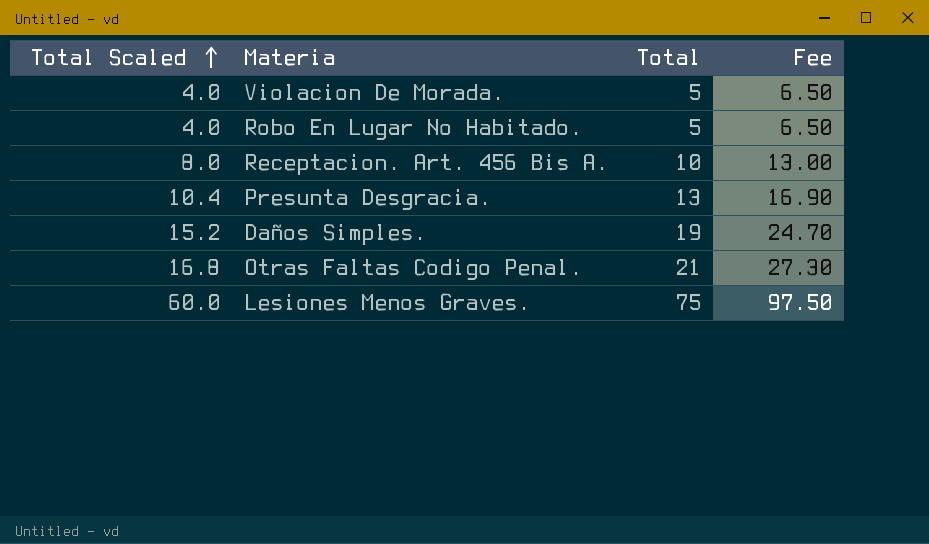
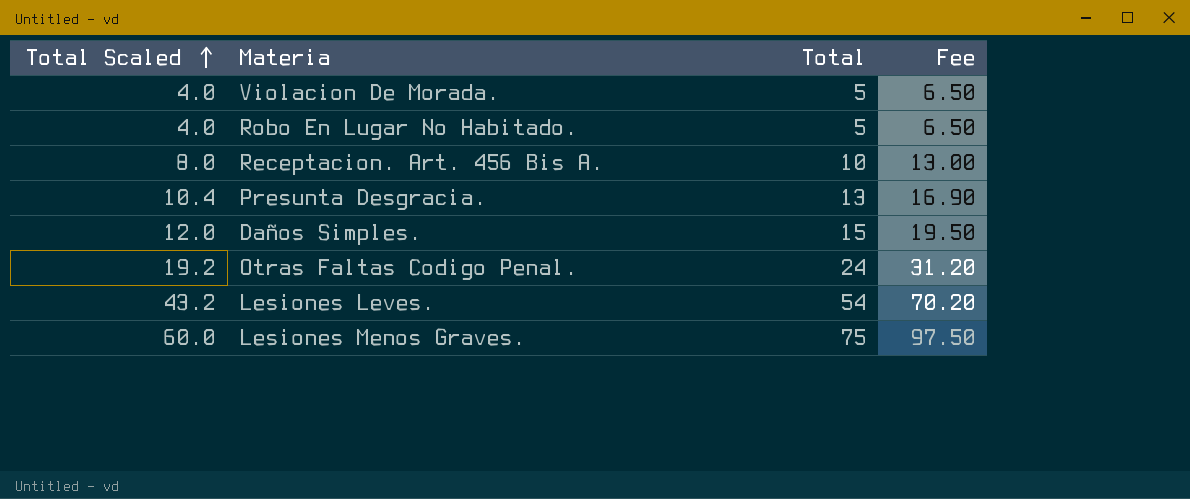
Daños Simples. | Total Scaled: 15.2 -> 12.0
Daños Simples. | Total: 19 -> 15
Daños Simples. | Fee: 24.70 -> 19.50
Otras Faltas Codigo Penal. | Total Scaled: 16.8 -> 19.2
Otras Faltas Codigo Penal. | Total: 21 -> 24
Otras Faltas Codigo Penal. | Fee: 27.30 -> 31.20
row Lesiones Leves.: none -> 43.2 | 54 | 70.20

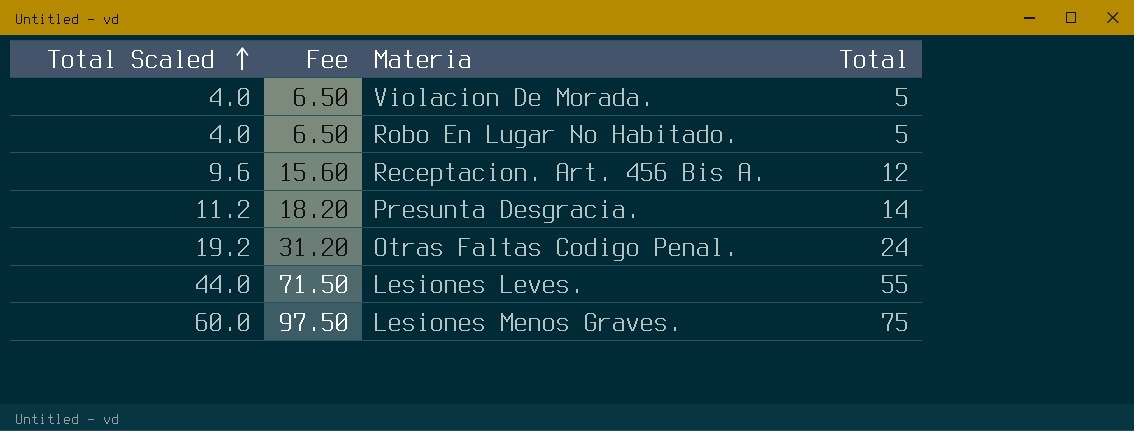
column Fee | position: 4 -> 2
row Daños Simples.: 12.0 | 15 | 19.50 -> none
Receptacion. Art. 456 Bis A. | Total Scaled: 8.0 -> 9.6
Receptacion. Art. 456 Bis A. | Fee: 13.00 -> 15.60
Receptacion. Art. 456 Bis A. | Total: 10 -> 12
Presunta Desgracia. | Total Scaled: 10.4 -> 11.2
Presunta Desgracia. | Fee: 16.90 -> 18.20
Presunta Desgracia. | Total: 13 -> 14
Lesiones Leves. | Total Scaled: 43.2 -> 44.0
Lesiones Leves. | Fee: 70.20 -> 71.50
Lesiones Leves. | Total: 54 -> 55

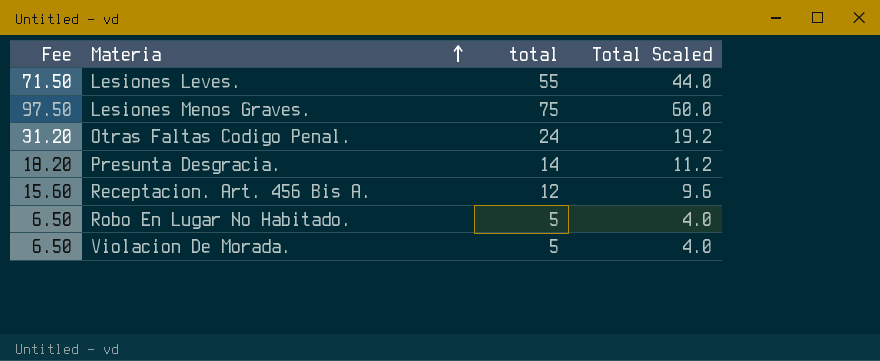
row order: Total Scaled ascending -> Materia ascending
column name: Total -> total
column Total Scaled | position: 1 -> 4

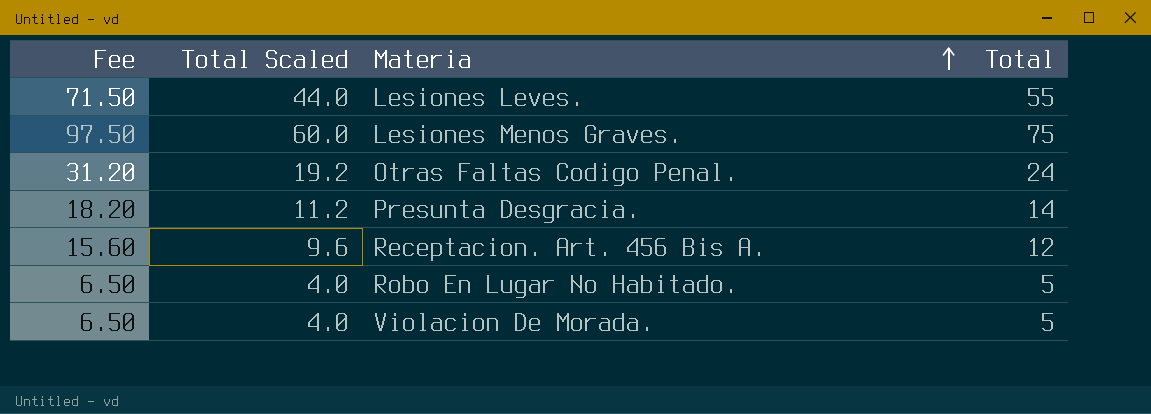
column Total Scaled | position: 4 -> 2
column name: total -> Total

